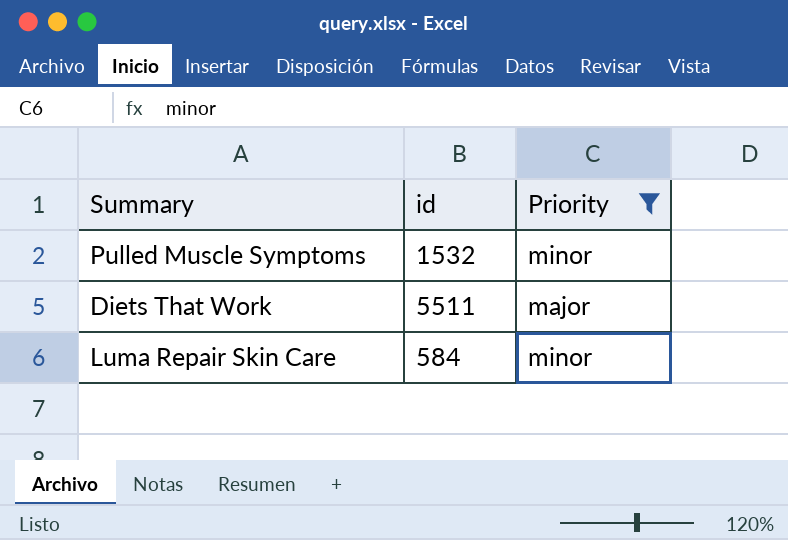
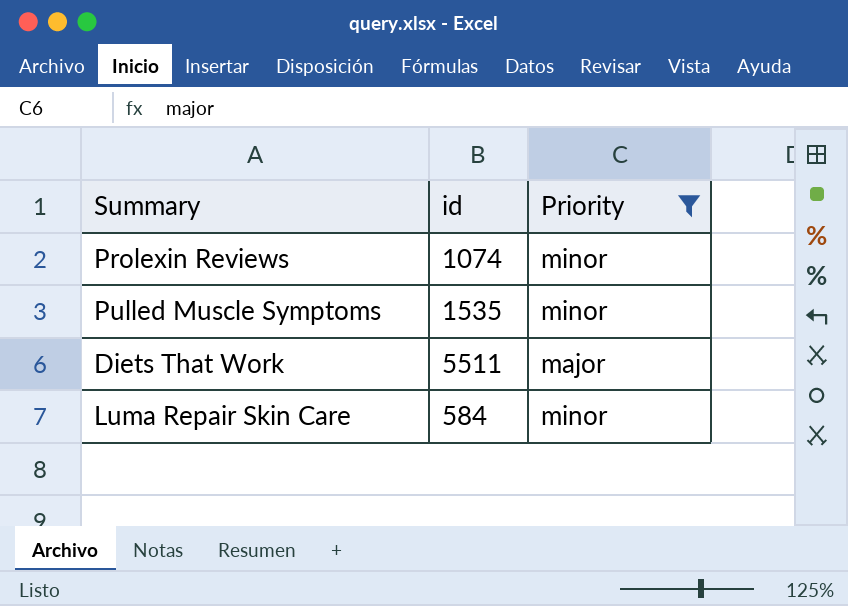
row Prolexin Reviews: none -> 1074 | minor
Pulled Muscle Symptoms | id: 1532 -> 1535

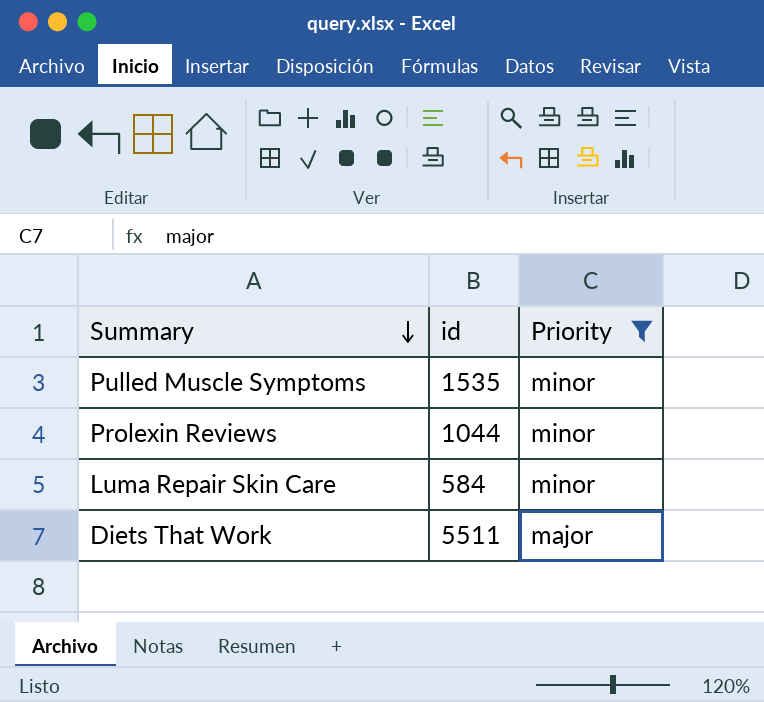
row order: none -> Summary descending
Prolexin Reviews | id: 1074 -> 1044

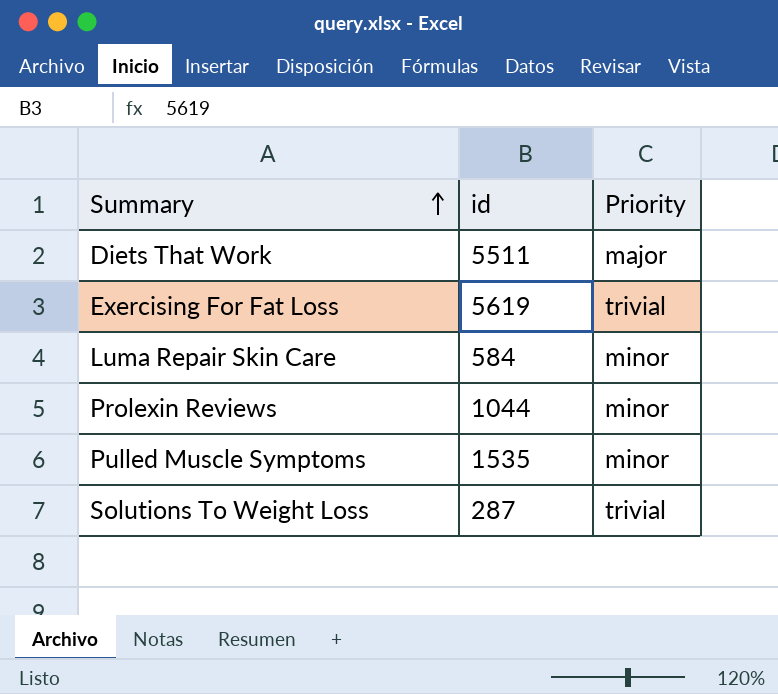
filter: Priority != trivial -> none
row order: Summary descending -> Summary ascending

